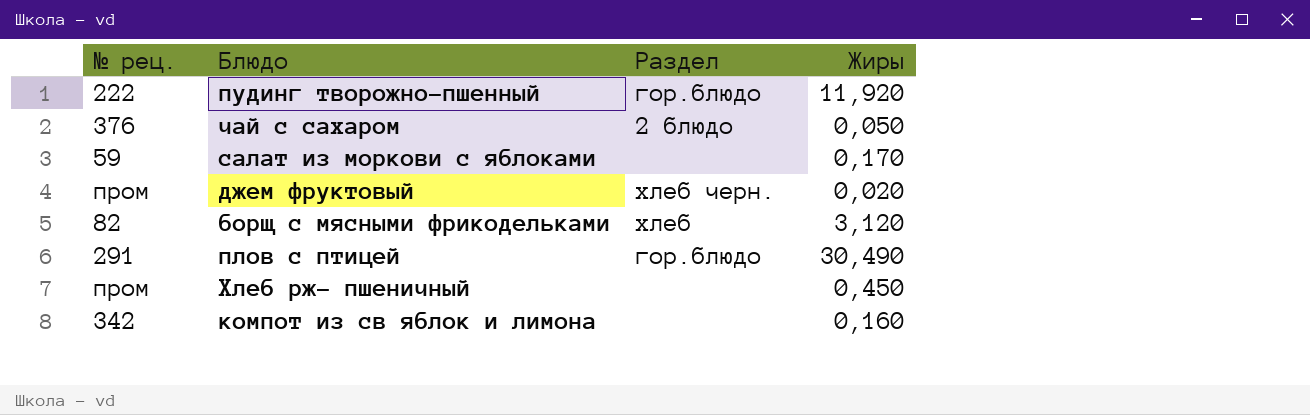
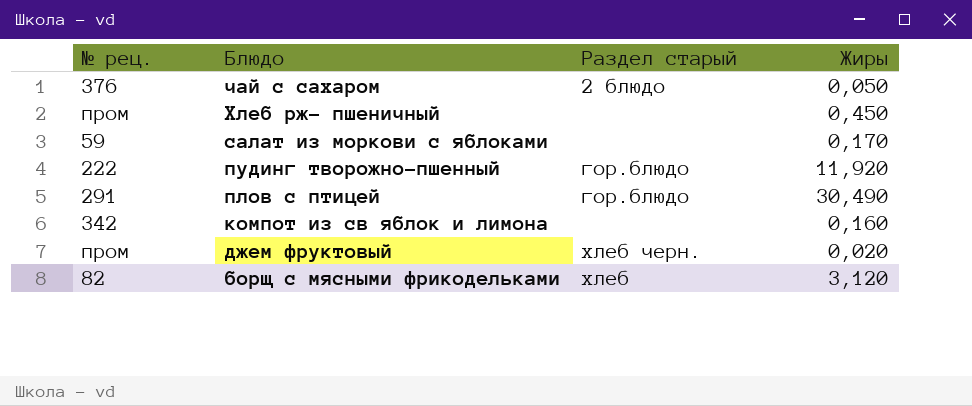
row order: none -> Блюдо descending
column name: Раздел -> Раздел старый

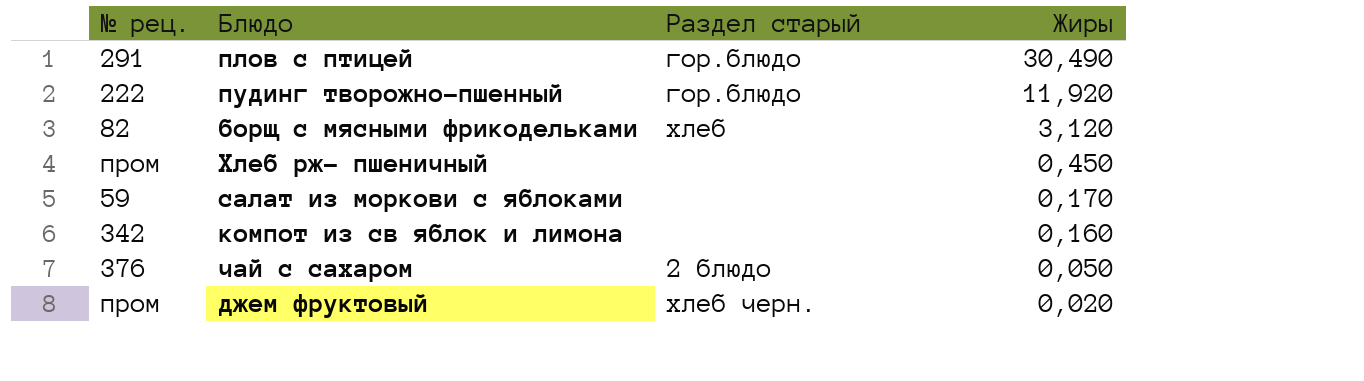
row order: Блюдо descending -> Жиры descending

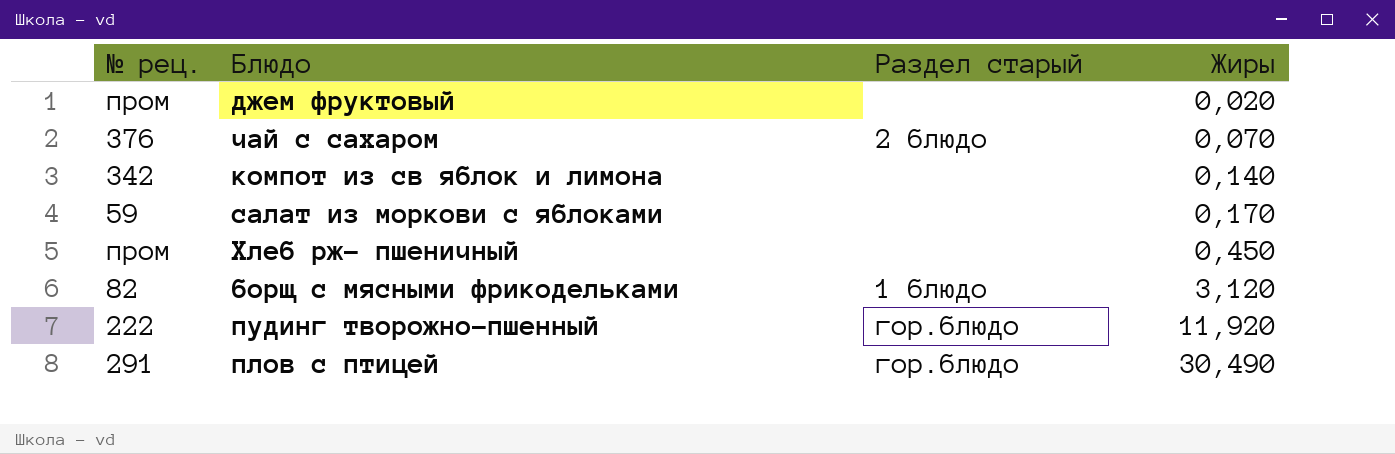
row order: Жиры descending -> Жиры ascending
джем фруктовый | Раздел старый: хлеб черн. -> none
чай с сахаром | Жиры: 0,050 -> 0,070
компот из св яблок и лимона | Жиры: 0,160 -> 0,140
борщ с мясными фрикодельками | Раздел старый: хлеб -> 1 блюдо

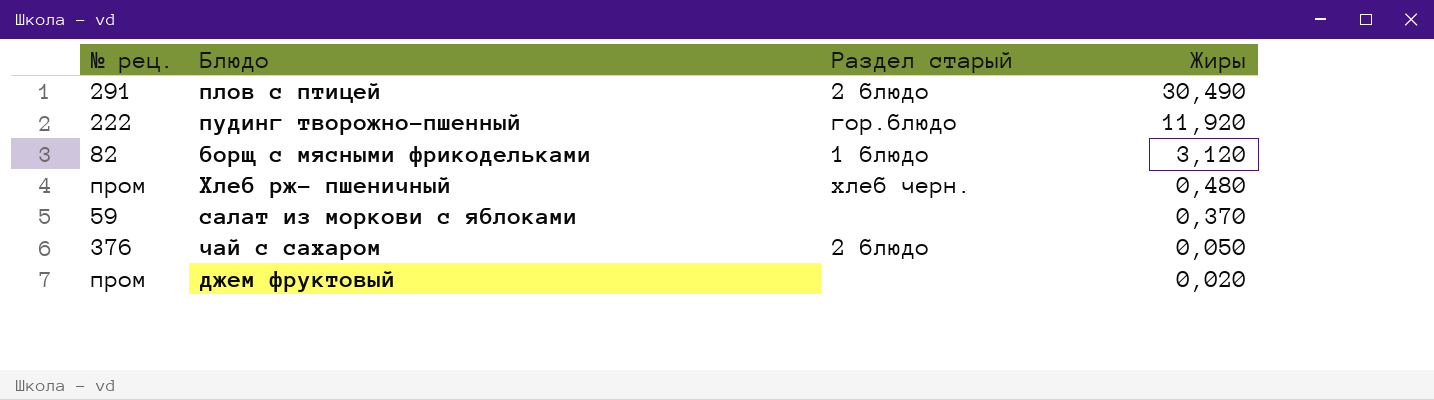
row order: Жиры ascending -> Жиры descending
row компот из св яблок и лимона: 342 | none | 0,140 -> none
плов с птицей | Раздел старый: гор.блюдо -> 2 блюдо
Хлеб рж- пшеничный | Раздел старый: none -> хлеб черн.
Хлеб рж- пшеничный | Жиры: 0,450 -> 0,480
салат из моркови с яблоками | Жиры: 0,170 -> 0,370
чай с сахаром | Жиры: 0,070 -> 0,050

